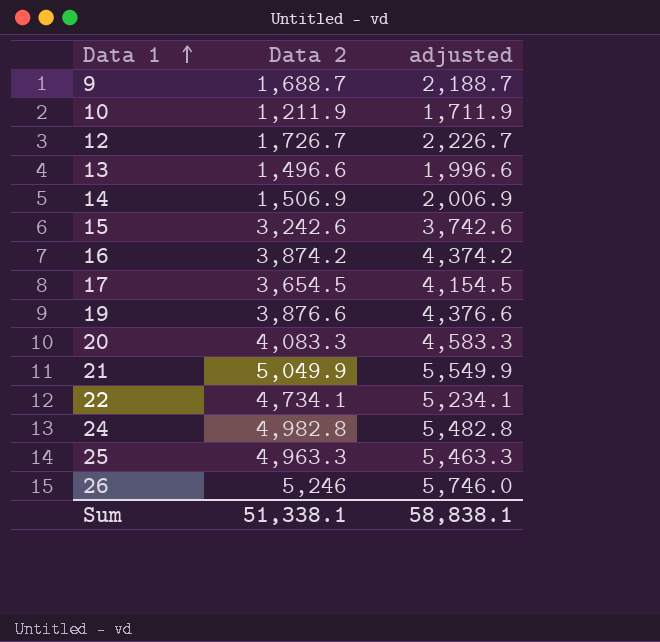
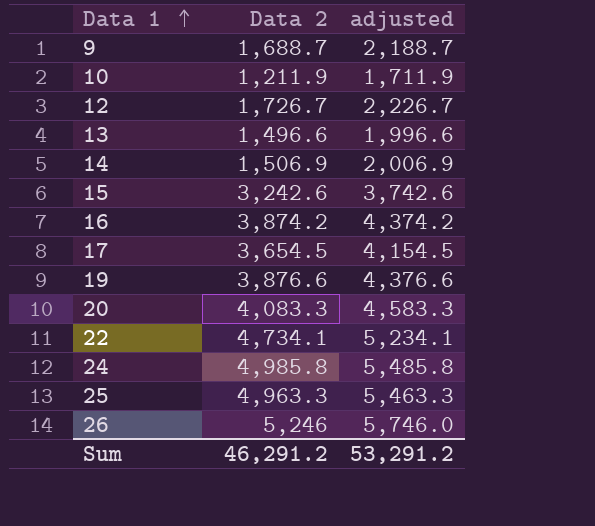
row 21: 5,049.9 | 5,549.9 -> none
24 | Data 2: 4,982.8 -> 4,985.8
24 | adjusted: 5,482.8 -> 5,485.8
Sum | Data 2: 51,338.1 -> 46,291.2
Sum | adjusted: 58,838.1 -> 53,291.2

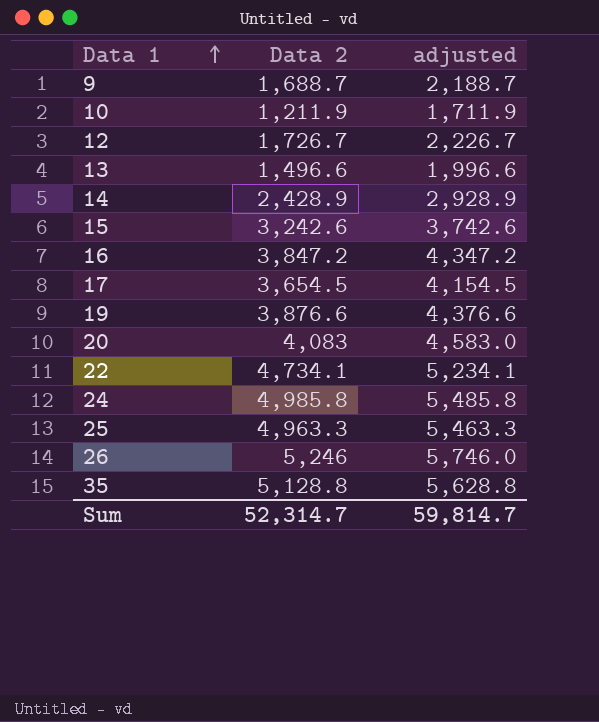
14 | Data 2: 1,506.9 -> 2,428.9
14 | adjusted: 2,006.9 -> 2,928.9
16 | Data 2: 3,874.2 -> 3,847.2
16 | adjusted: 4,374.2 -> 4,347.2
20 | Data 2: 4,083.3 -> 4,083
20 | adjusted: 4,583.3 -> 4,583.0
row 35: none -> 5,128.8 | 5,628.8
Sum | Data 2: 46,291.2 -> 52,314.7
Sum | adjusted: 53,291.2 -> 59,814.7

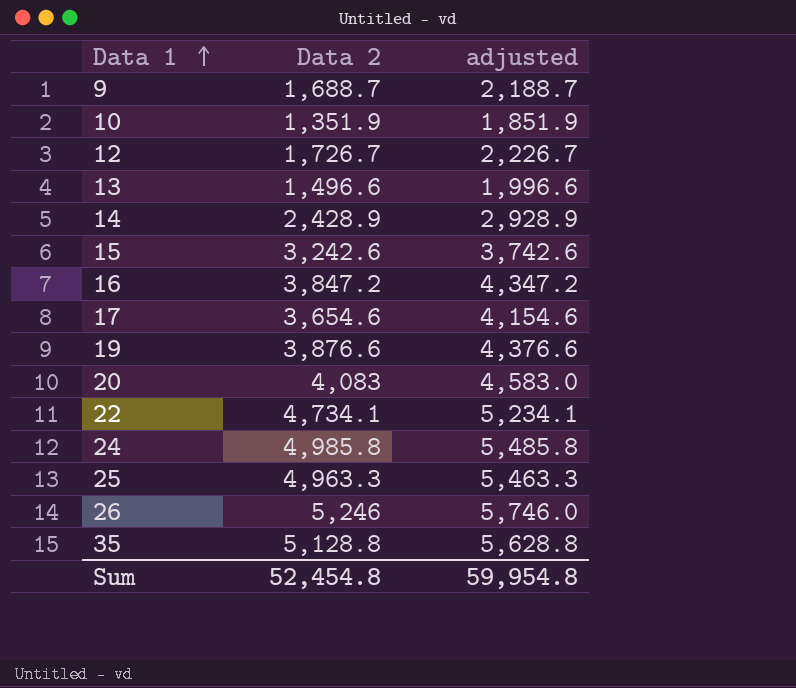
10 | Data 2: 1,211.9 -> 1,351.9
10 | adjusted: 1,711.9 -> 1,851.9
17 | Data 2: 3,654.5 -> 3,654.6
17 | adjusted: 4,154.5 -> 4,154.6
Sum | Data 2: 52,314.7 -> 52,454.8
Sum | adjusted: 59,814.7 -> 59,954.8

